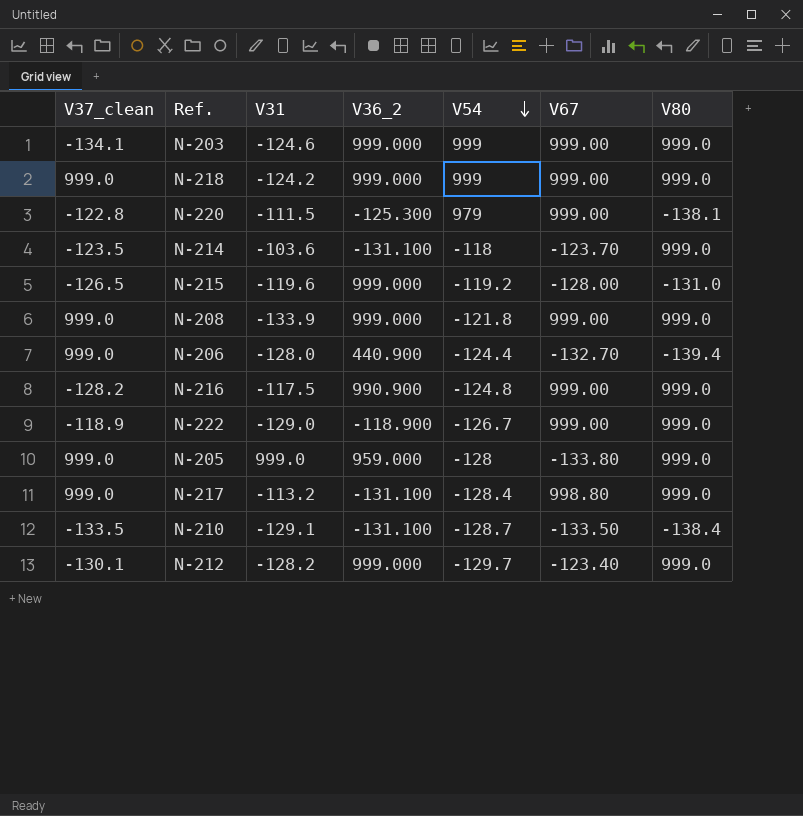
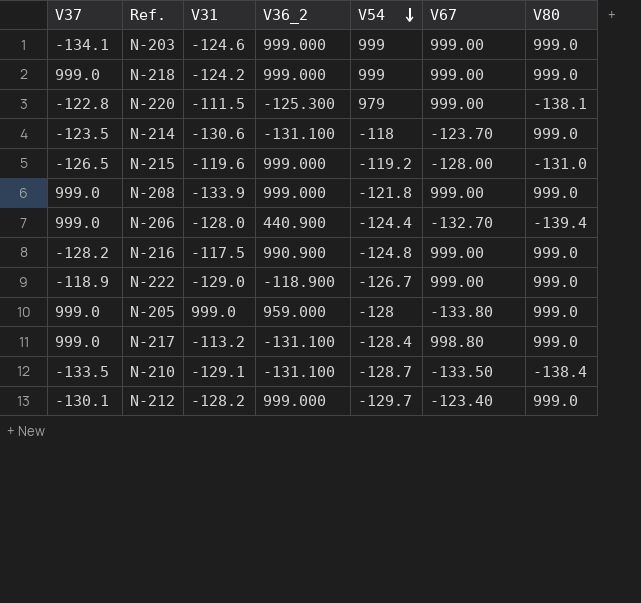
column name: V37_clean -> V37
N-214 | V31: -103.6 -> -130.6

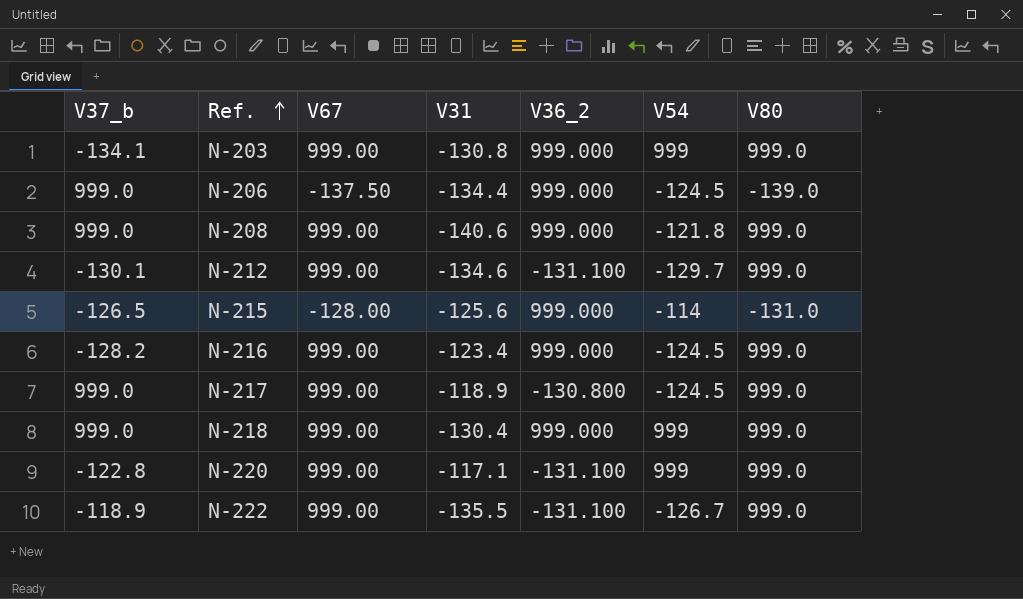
row order: V54 descending -> Ref. ascending
column name: V37 -> V37_b
column V67 | position: 6 -> 3
row N-214: -123.5 | -130.6 | -131.100 | -118 | -123.70 | 999.0 -> none
row N-205: 999.0 | 999.0 | 959.000 | -128 | -133.80 | 999.0 -> none
row N-210: -133.5 | -129.1 | -131.100 | -128.7 | -133.50 | -138.4 -> none
N-203 | V31: -124.6 -> -130.8
N-206 | V67: -132.70 -> -137.50
N-206 | V31: -128.0 -> -134.4
N-206 | V36_2: 440.900 -> 999.000
N-206 | V54: -124.4 -> -124.5
N-206 | V80: -139.4 -> -139.0
N-208 | V31: -133.9 -> -140.6
N-212 | V67: -123.40 -> 999.00
N-212 | V31: -128.2 -> -134.6
N-212 | V36_2: 999.000 -> -131.100
N-215 | V31: -119.6 -> -125.6
N-215 | V54: -119.2 -> -114
N-216 | V31: -117.5 -> -123.4
N-216 | V36_2: 990.900 -> 999.000
N-216 | V54: -124.8 -> -124.5
N-217 | V67: 998.80 -> 999.00
N-217 | V31: -113.2 -> -118.9
N-217 | V36_2: -131.100 -> -130.800
N-217 | V54: -128.4 -> -124.5
N-218 | V31: -124.2 -> -130.4
N-220 | V31: -111.5 -> -117.1
N-220 | V36_2: -125.300 -> -131.100
N-220 | V54: 979 -> 999
N-220 | V80: -138.1 -> 999.0
N-222 | V31: -129.0 -> -135.5
N-222 | V36_2: -118.900 -> -131.100

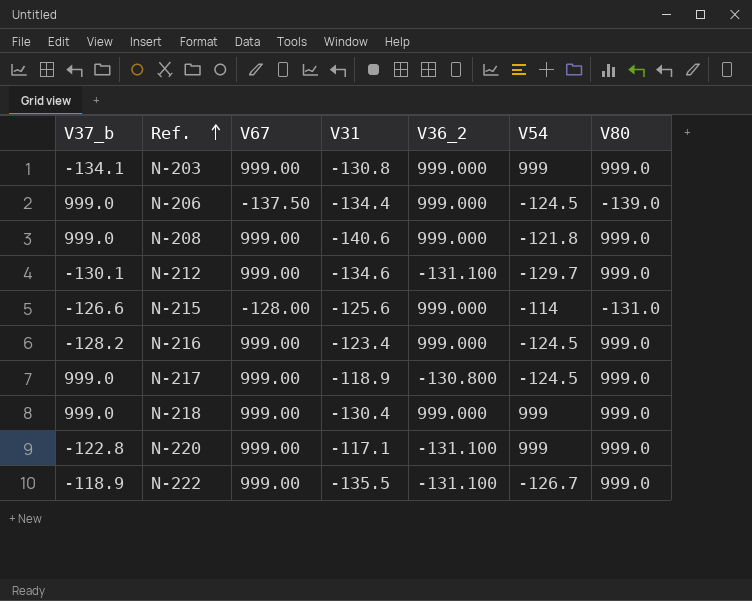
N-215 | V37_b: -126.5 -> -126.6

